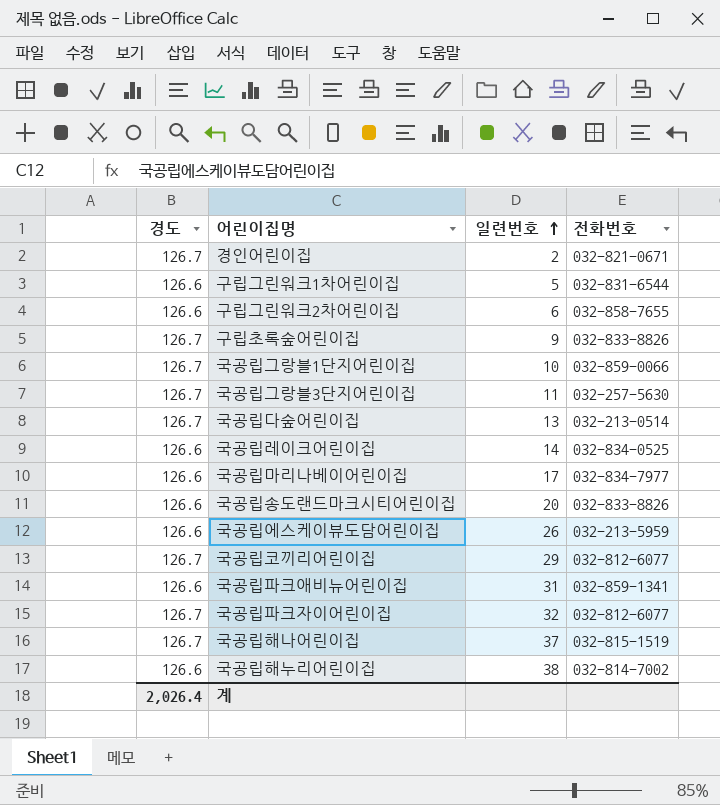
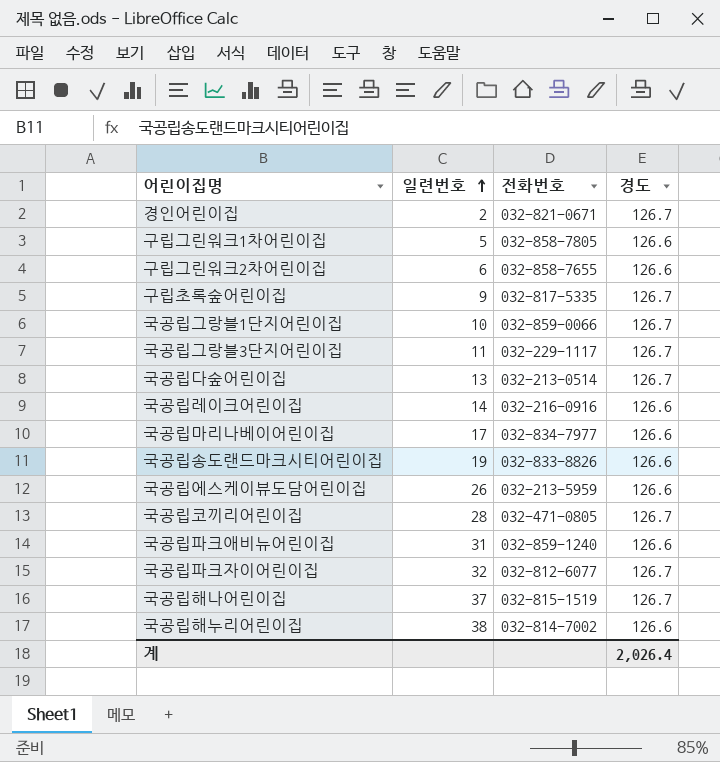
column 경도 | position: 1 -> 4
구립그린워크1차어린이집 | 전화번호: 032-831-6544 -> 032-858-7805
구립초록숲어린이집 | 전화번호: 032-833-8826 -> 032-817-5335
국공립그랑블3단지어린이집 | 전화번호: 032-257-5630 -> 032-229-1117
국공립레이크어린이집 | 전화번호: 032-834-0525 -> 032-216-0916
국공립송도랜드마크시티어린이집 | 일련번호: 20 -> 19
국공립코끼리어린이집 | 일련번호: 29 -> 28
국공립코끼리어린이집 | 전화번호: 032-812-6077 -> 032-471-0805
국공립파크애비뉴어린이집 | 전화번호: 032-859-1341 -> 032-859-1240

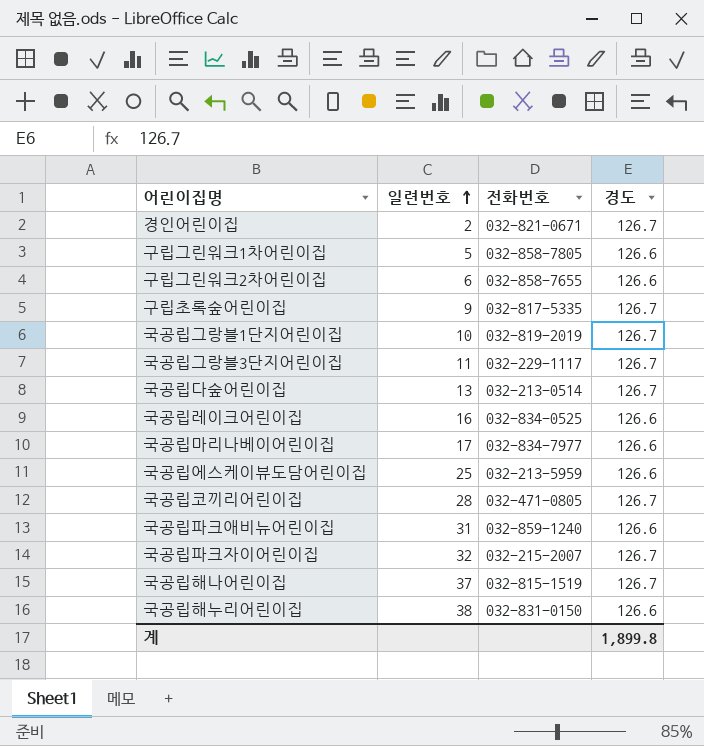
row 국공립송도랜드마크시티어린이집: 19 | 032-833-8826 | 126.6 -> none
국공립그랑블1단지어린이집 | 전화번호: 032-859-0066 -> 032-819-2019
국공립레이크어린이집 | 일련번호: 14 -> 16
국공립레이크어린이집 | 전화번호: 032-216-0916 -> 032-834-0525
국공립에스케이뷰도담어린이집 | 일련번호: 26 -> 25
국공립파크자이어린이집 | 전화번호: 032-812-6077 -> 032-215-2007
국공립해누리어린이집 | 전화번호: 032-814-7002 -> 032-831-0150
계 | 경도: 2,026.4 -> 1,899.8

